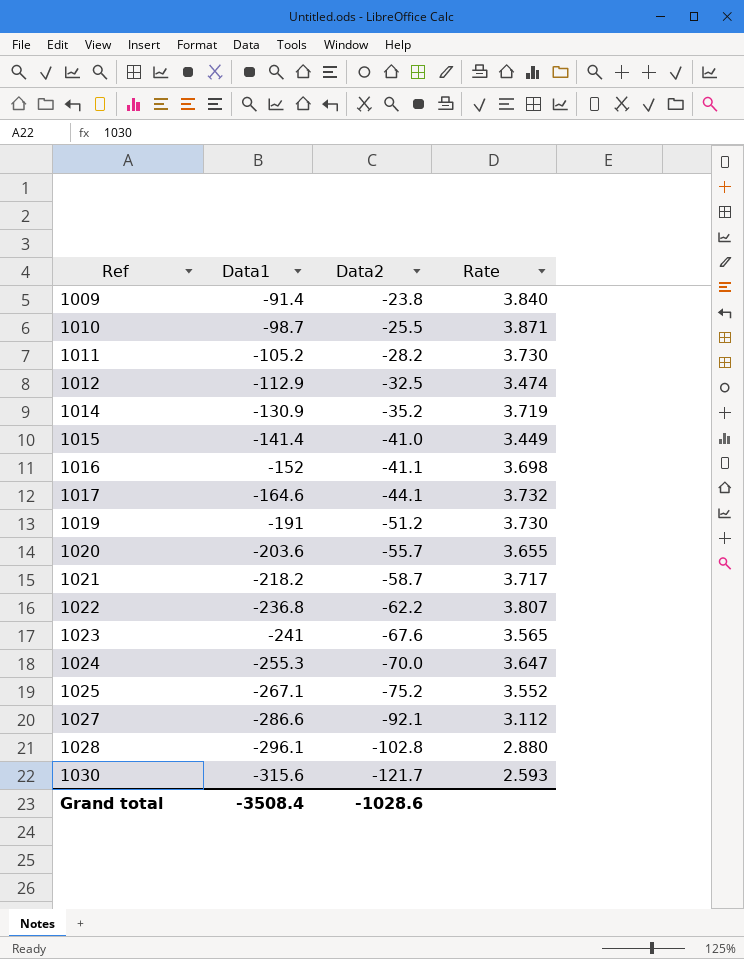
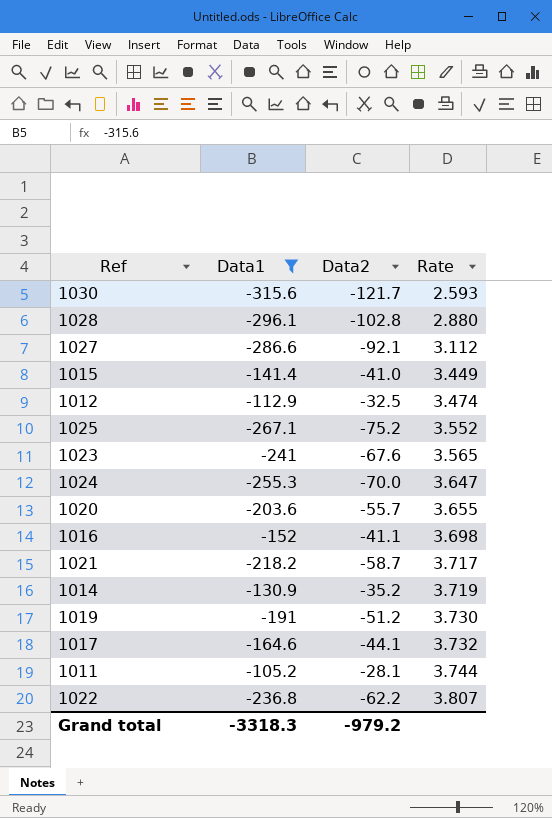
filter: none -> Data1 <= -105.2
row order: Ref ascending -> Rate ascending
1011 | Data2: -28.2 -> -28.1
1011 | Rate: 3.730 -> 3.744
Grand total | Data1: -3508.4 -> -3318.3
Grand total | Data2: -1028.6 -> -979.2

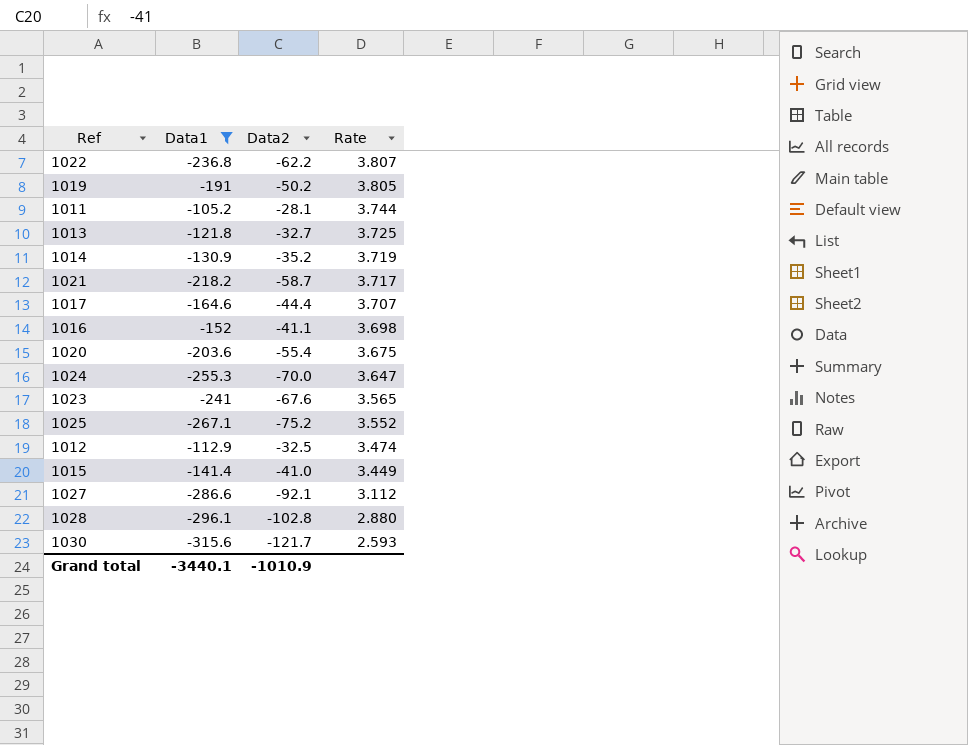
row order: Rate ascending -> Rate descending
1019 | Data2: -51.2 -> -50.2
1019 | Rate: 3.730 -> 3.805
row 1013: none -> -121.8 | -32.7 | 3.725
1017 | Data2: -44.1 -> -44.4
1017 | Rate: 3.732 -> 3.707
1020 | Data2: -55.7 -> -55.4
1020 | Rate: 3.655 -> 3.675
Grand total | Data1: -3318.3 -> -3440.1
Grand total | Data2: -979.2 -> -1010.9

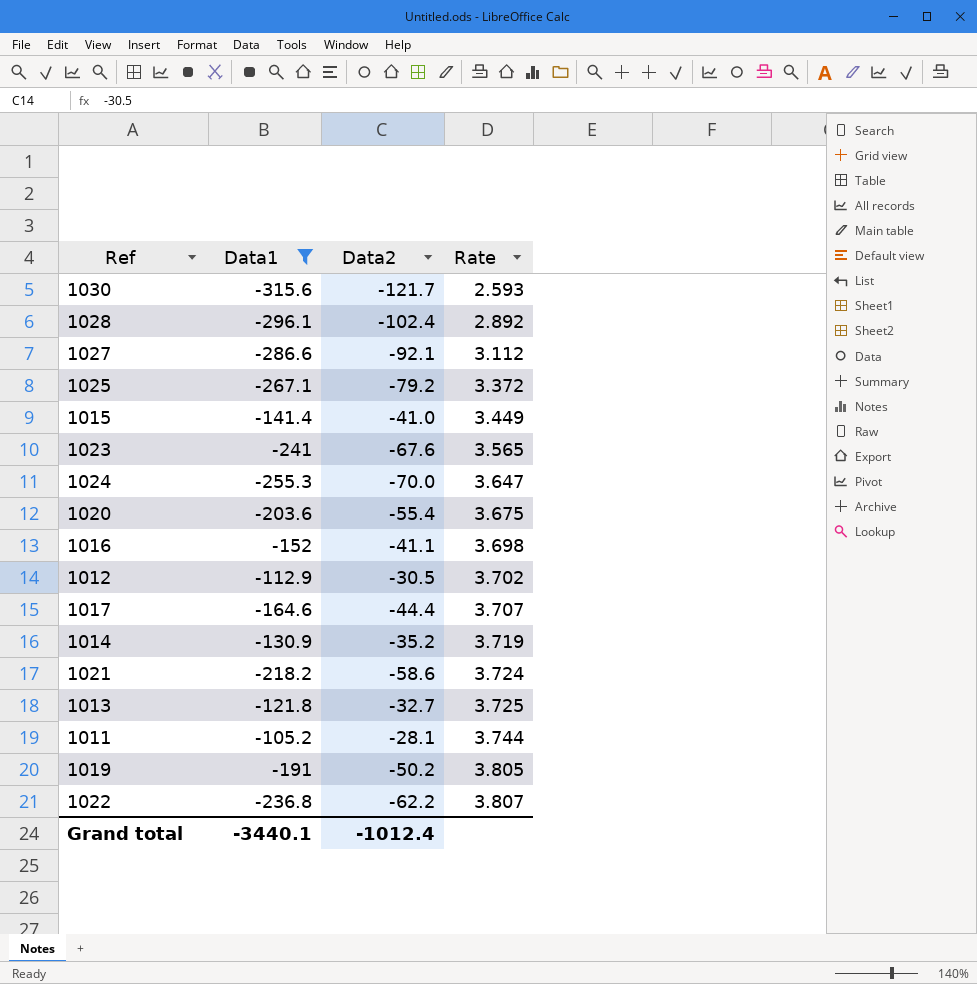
row order: Rate descending -> Rate ascending
1028 | Data2: -102.8 -> -102.4
1028 | Rate: 2.880 -> 2.892
1025 | Data2: -75.2 -> -79.2
1025 | Rate: 3.552 -> 3.372
1012 | Data2: -32.5 -> -30.5
1012 | Rate: 3.474 -> 3.702
1021 | Data2: -58.7 -> -58.6
1021 | Rate: 3.717 -> 3.724
Grand total | Data2: -1010.9 -> -1012.4

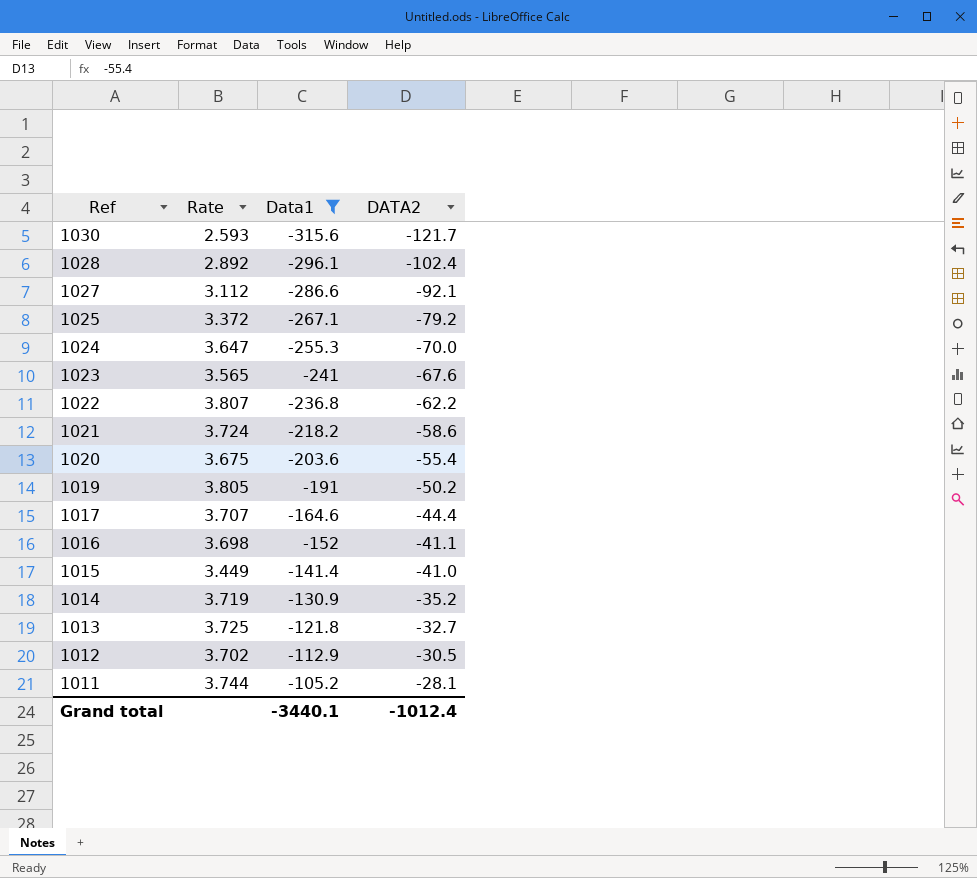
row order: Rate ascending -> Ref descending
column Rate | position: 4 -> 2
column name: Data2 -> DATA2

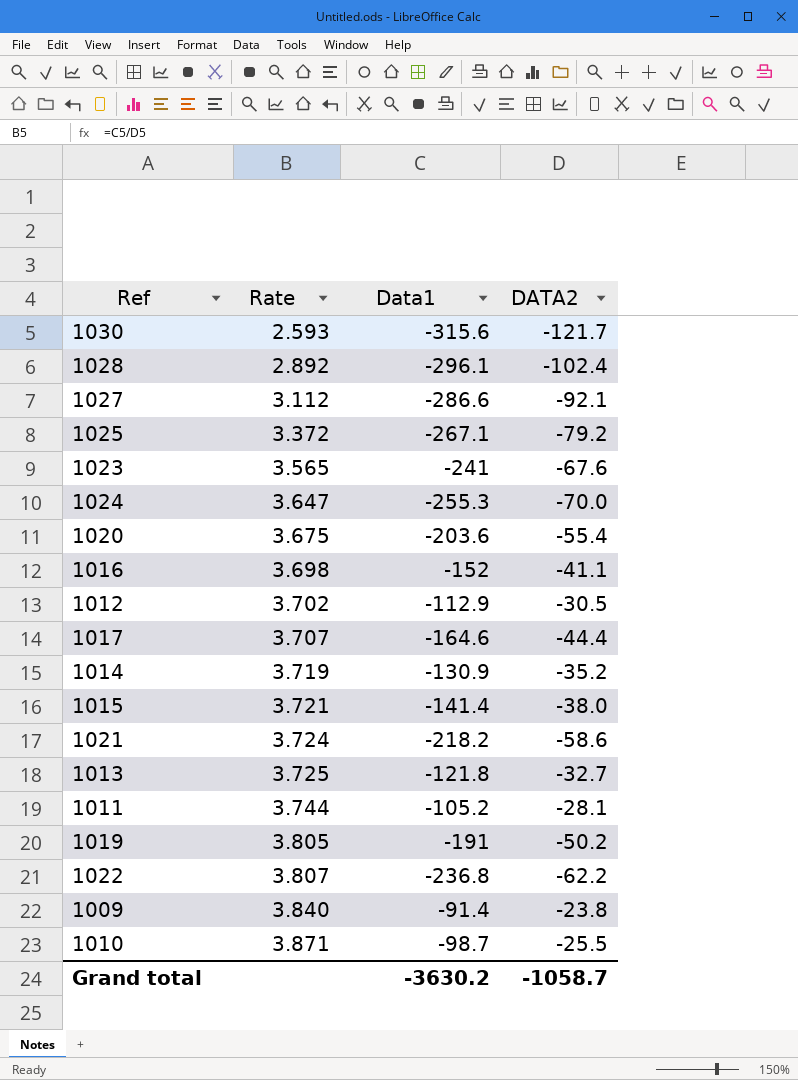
filter: Data1 <= -105.2 -> none
row order: Ref descending -> Rate ascending
1015 | Rate: 3.449 -> 3.721
1015 | DATA2: -41.0 -> -38.0
Grand total | Data1: -3440.1 -> -3630.2
Grand total | DATA2: -1012.4 -> -1058.7

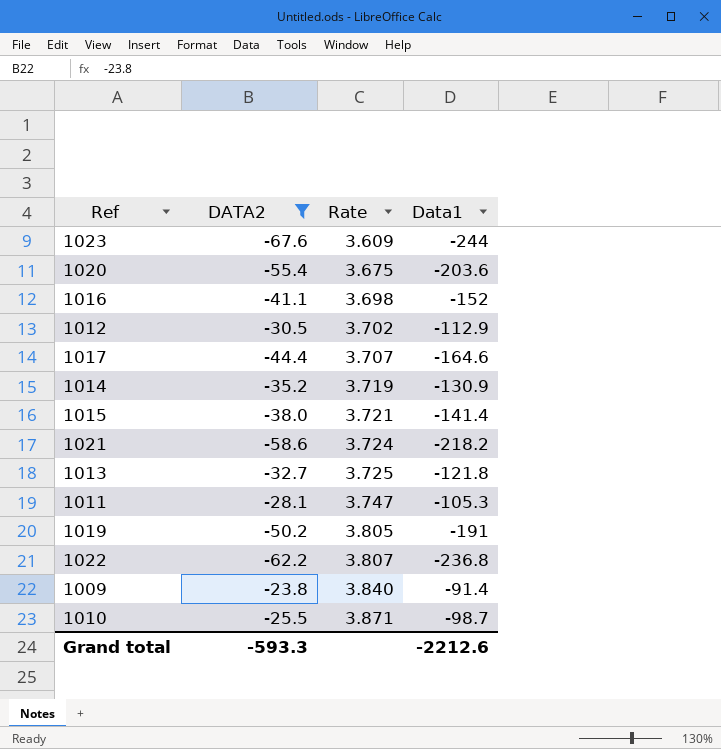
filter: none -> DATA2 >= -67.6
column DATA2 | position: 4 -> 2
1023 | Rate: 3.565 -> 3.609
1023 | Data1: -241 -> -244
1011 | Rate: 3.744 -> 3.747
1011 | Data1: -105.2 -> -105.3
Grand total | DATA2: -1058.7 -> -593.3
Grand total | Data1: -3630.2 -> -2212.6

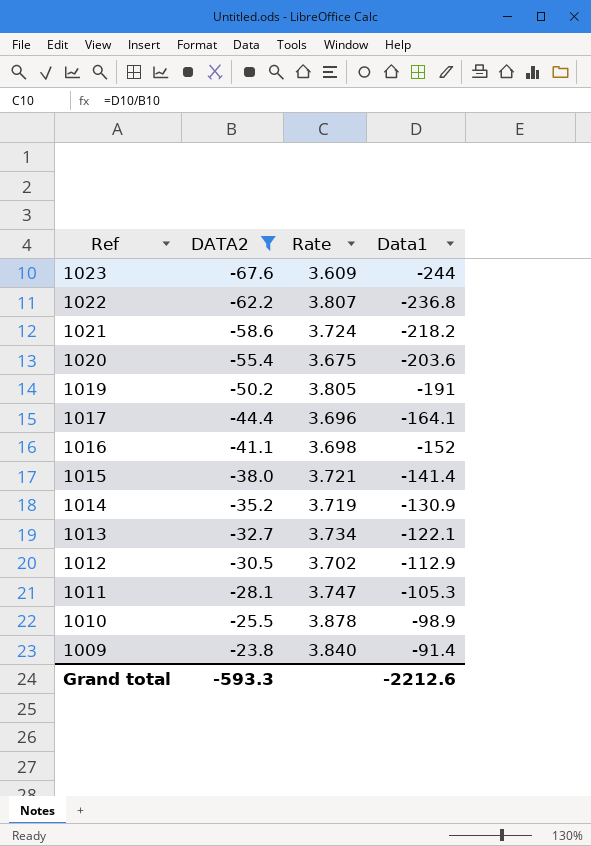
row order: Rate ascending -> Ref descending
1017 | Rate: 3.707 -> 3.696
1017 | Data1: -164.6 -> -164.1
1013 | Rate: 3.725 -> 3.734
1013 | Data1: -121.8 -> -122.1
1010 | Rate: 3.871 -> 3.878
1010 | Data1: -98.7 -> -98.9

